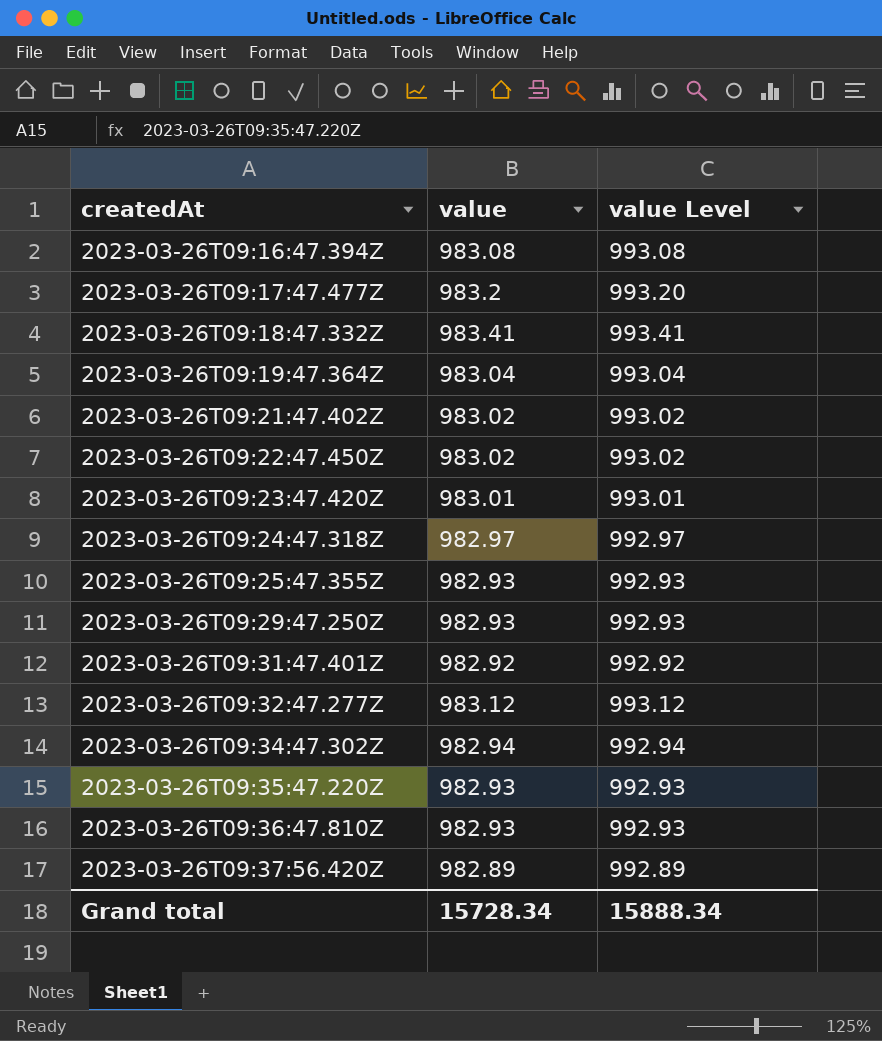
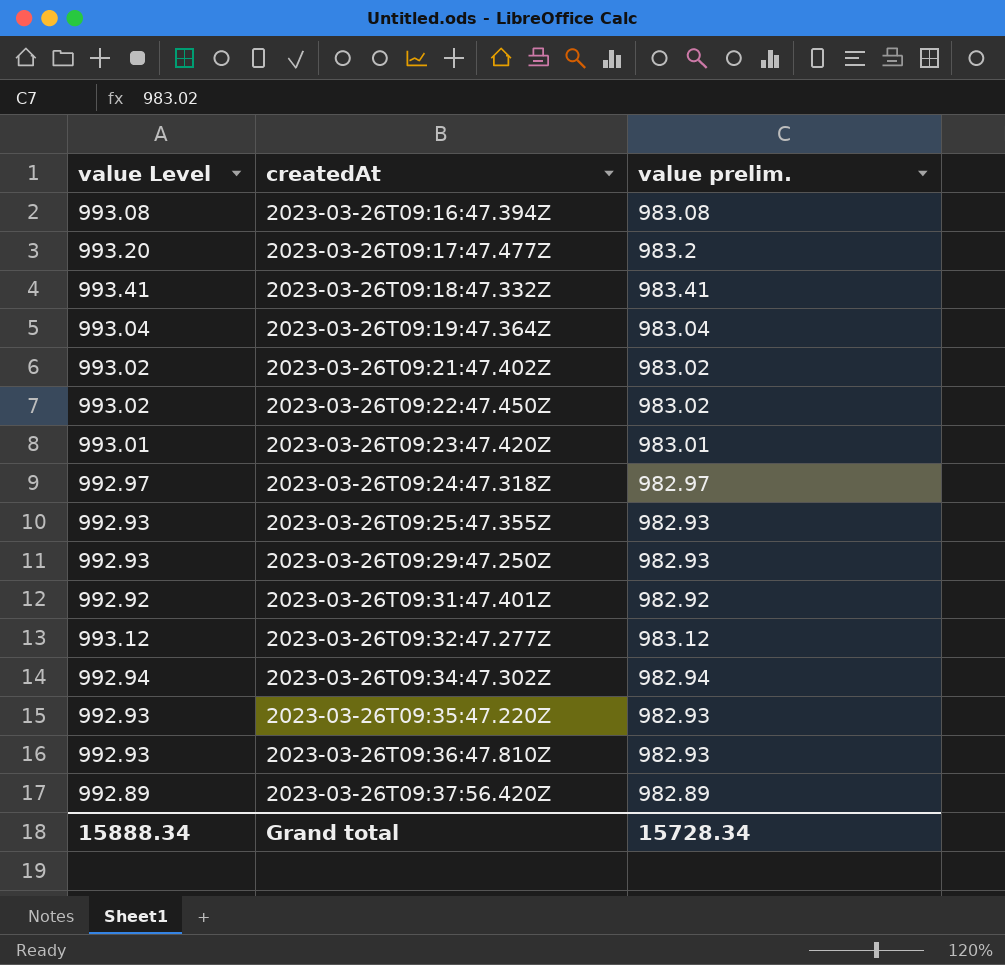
column value Level | position: 3 -> 1
column name: value -> value prelim.

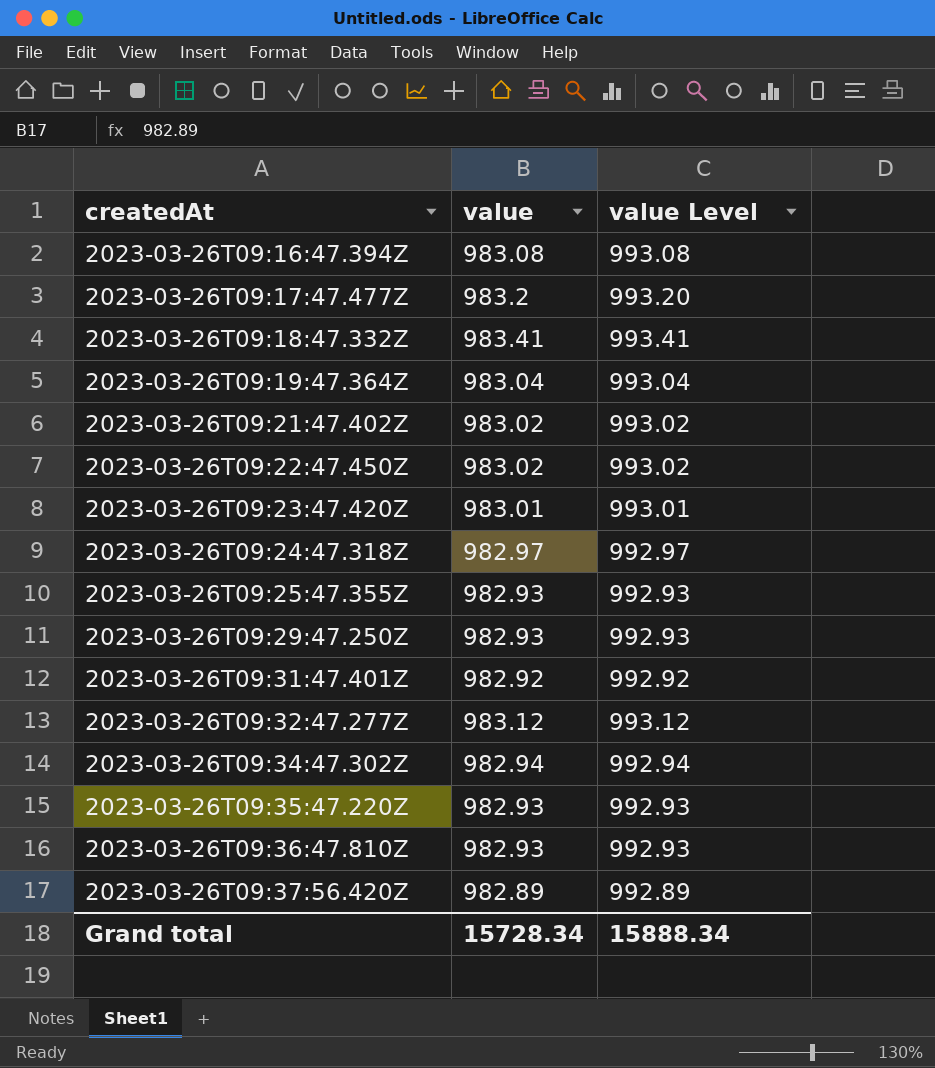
column name: value prelim. -> value
column value Level | position: 1 -> 3

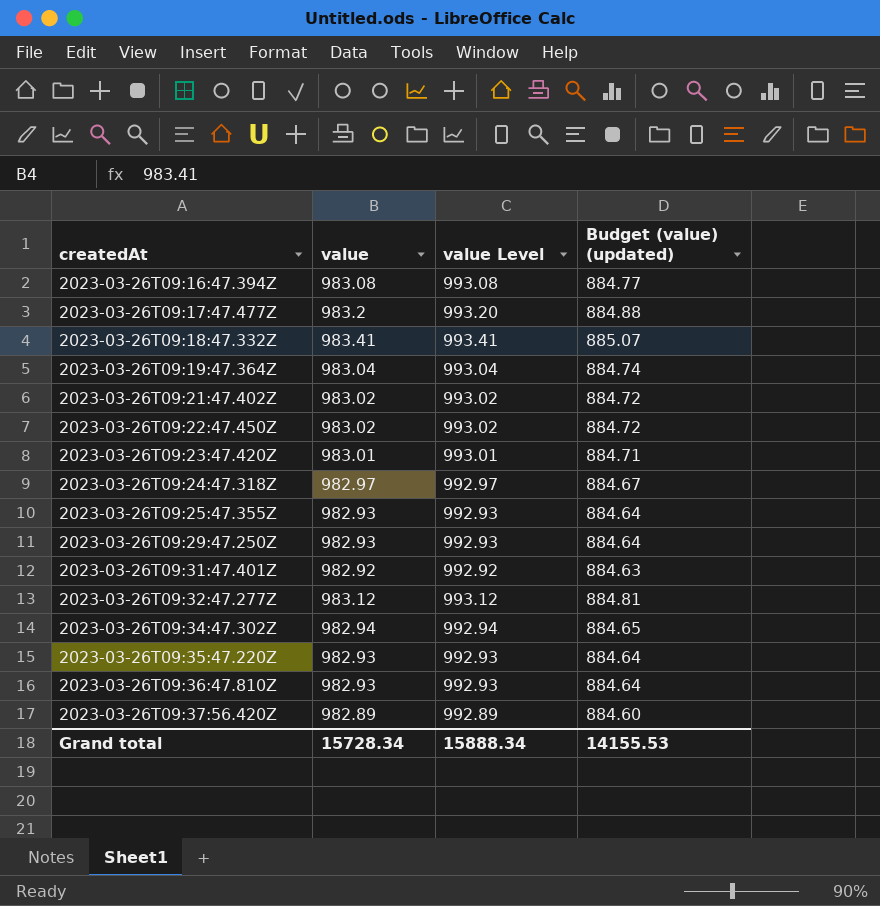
column Budget (value) (updated) | formula: none -> [value] * 0.9

